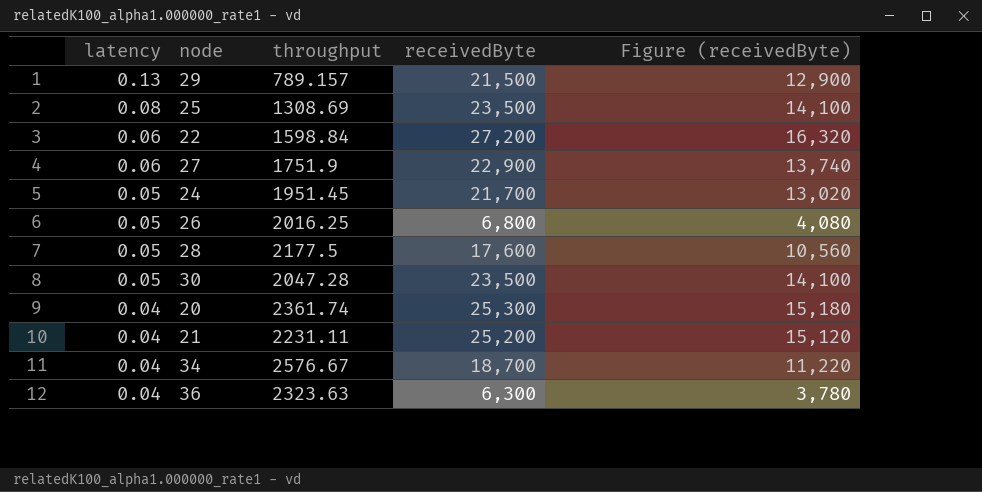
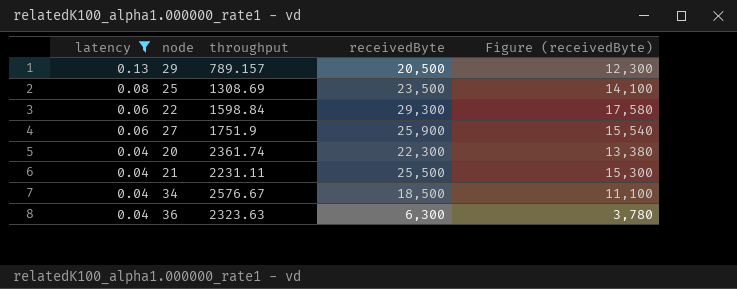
filter: none -> latency != 0.05
29 | receivedByte: 21,500 -> 20,500
29 | Figure (receivedByte): 12,900 -> 12,300
22 | receivedByte: 27,200 -> 29,300
22 | Figure (receivedByte): 16,320 -> 17,580
27 | receivedByte: 22,900 -> 25,900
27 | Figure (receivedByte): 13,740 -> 15,540
20 | receivedByte: 25,300 -> 22,300
20 | Figure (receivedByte): 15,180 -> 13,380
21 | receivedByte: 25,200 -> 25,500
21 | Figure (receivedByte): 15,120 -> 15,300
34 | receivedByte: 18,700 -> 18,500
34 | Figure (receivedByte): 11,220 -> 11,100

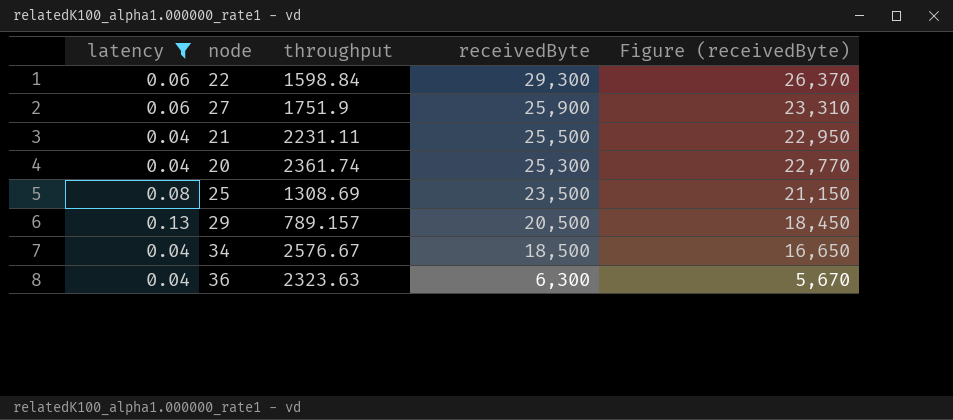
row order: latency descending -> receivedByte descending
column Figure (receivedByte) | formula: [receivedByte] * 0.6 -> [receivedByte] * 0.9
20 | receivedByte: 22,300 -> 25,300

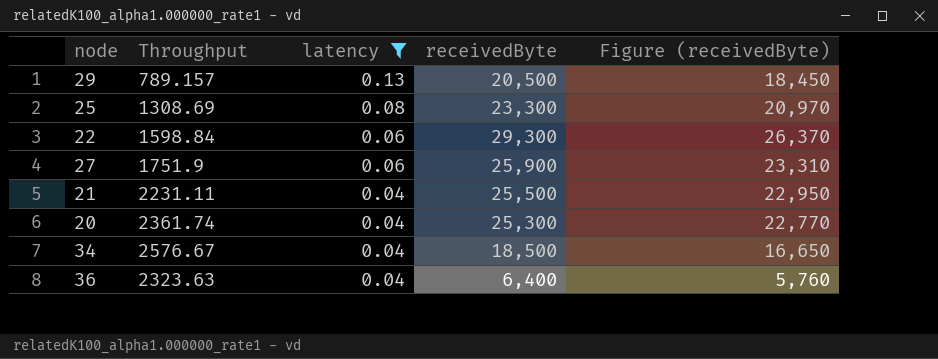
row order: receivedByte descending -> latency descending
column name: throughput -> Throughput
column latency | position: 1 -> 3
25 | receivedByte: 23,500 -> 23,300
25 | Figure (receivedByte): 21,150 -> 20,970
36 | receivedByte: 6,300 -> 6,400
36 | Figure (receivedByte): 5,670 -> 5,760

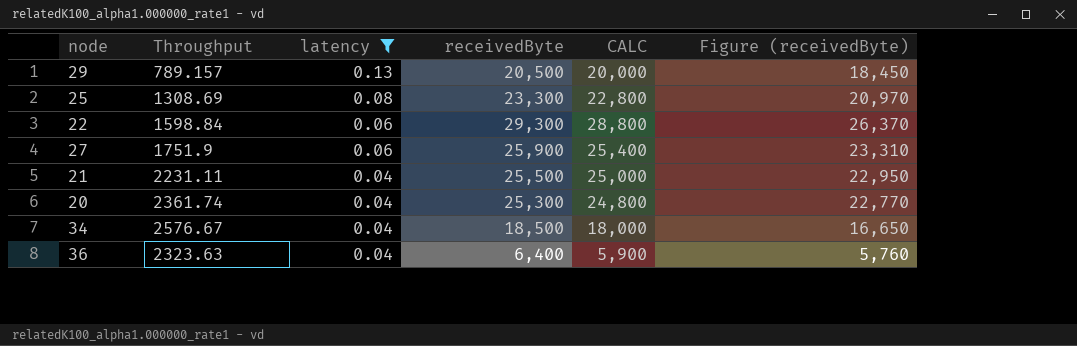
column CALC | formula: none -> [receivedByte] - 500

